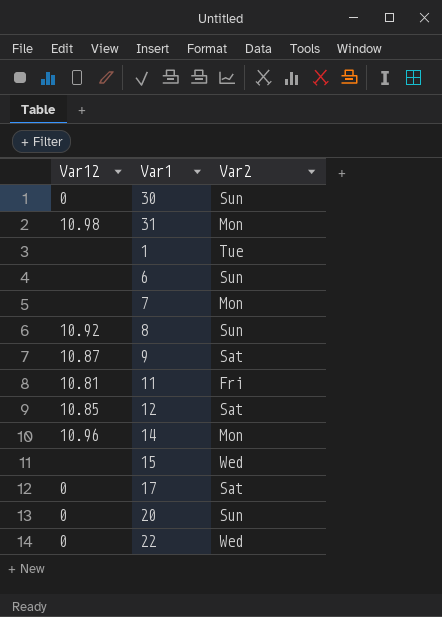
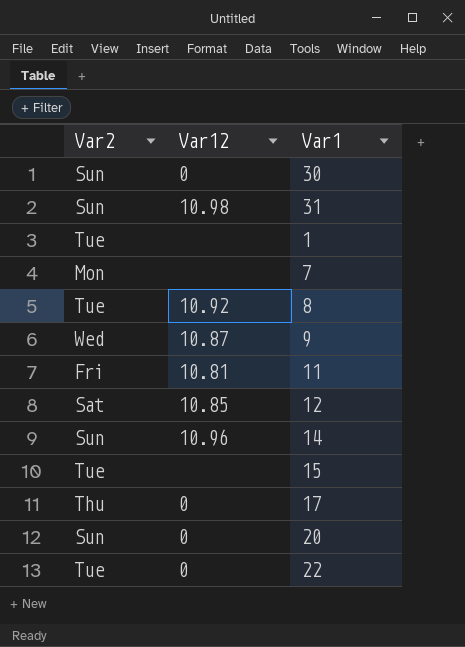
column Var2 | position: 3 -> 1
row 6: none | Sun -> none
31 | Var2: Mon -> Sun
8 | Var2: Sun -> Tue
9 | Var2: Sat -> Wed
14 | Var2: Mon -> Sun
15 | Var2: Wed -> Tue
17 | Var2: Sat -> Thu
22 | Var2: Wed -> Tue

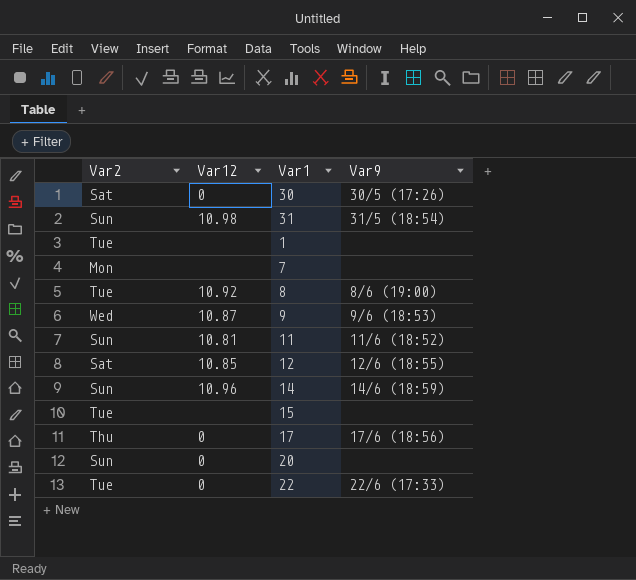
column Var9 | position: none -> 4
30 | Var2: Sun -> Sat
11 | Var2: Fri -> Sun

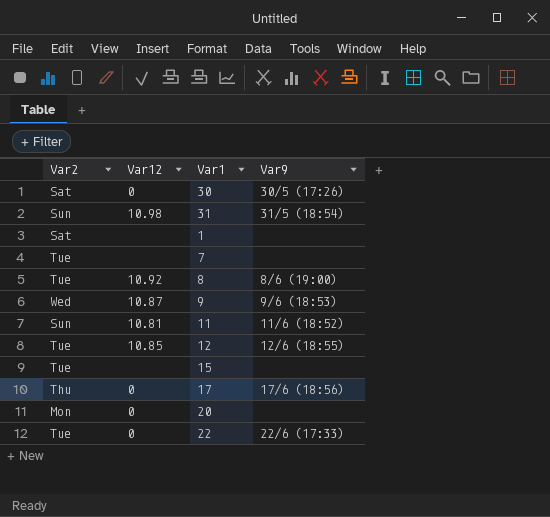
row 14: Sun | 10.96 | 14/6 (18:59) -> none
1 | Var2: Tue -> Sat
7 | Var2: Mon -> Tue
12 | Var2: Sat -> Tue
20 | Var2: Sun -> Mon

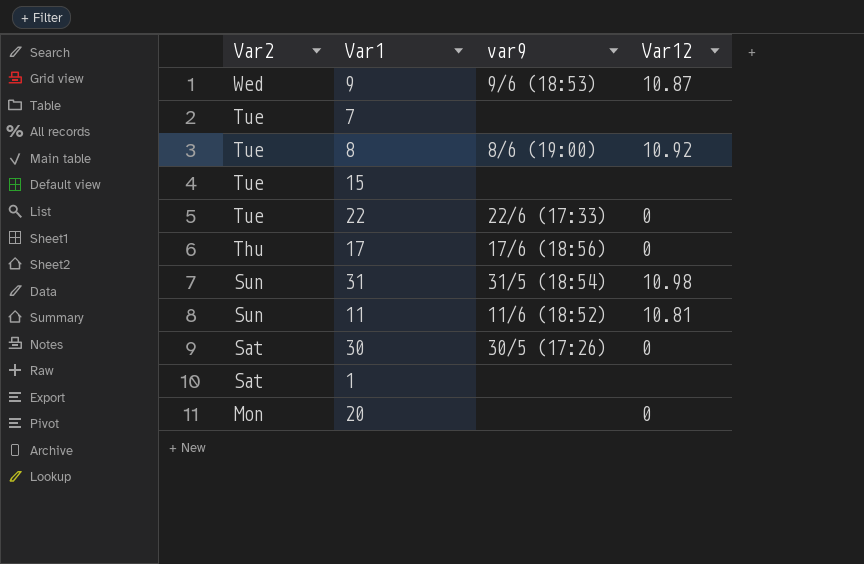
row order: none -> Var2 descending
column name: Var9 -> var9
column Var12 | position: 2 -> 4
row 12: Tue | 10.85 | 12/6 (18:55) -> none

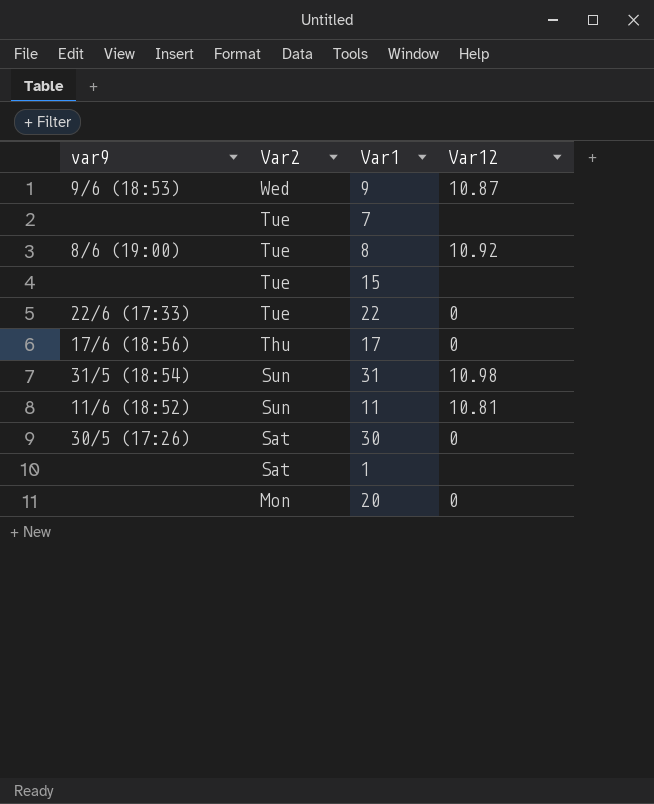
column var9 | position: 3 -> 1

